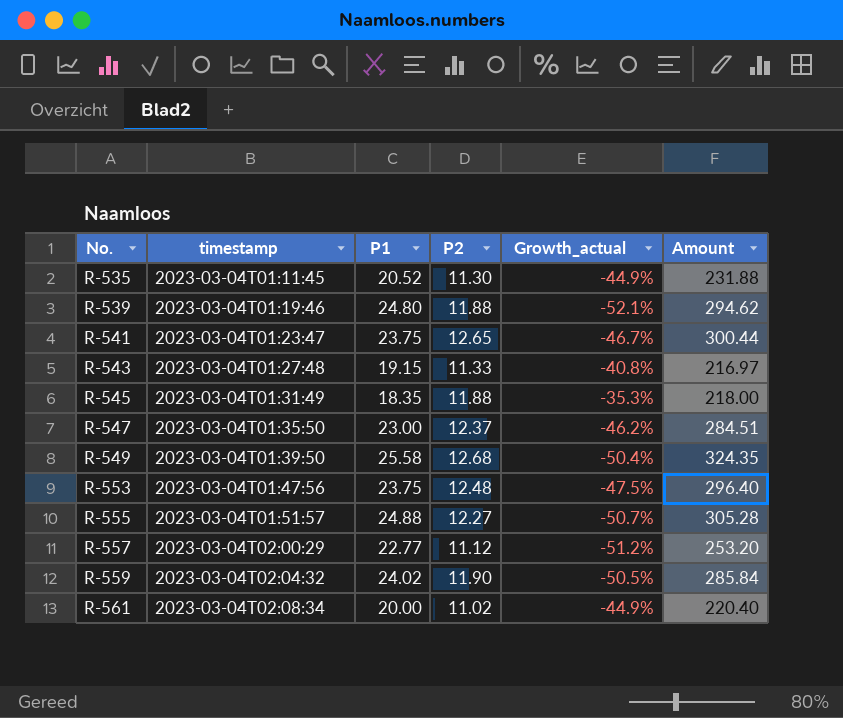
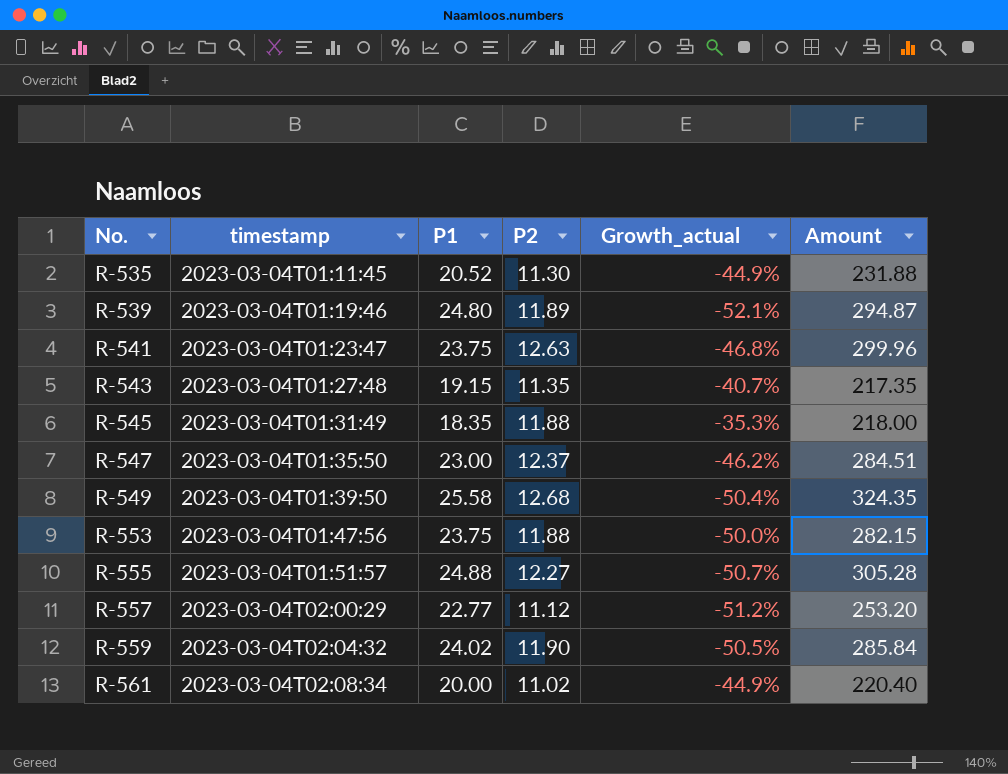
R-539 | P2: 11.88 -> 11.89
R-539 | Amount: 294.62 -> 294.87
R-541 | P2: 12.65 -> 12.63
R-541 | Growth_actual: -46.7% -> -46.8%
R-541 | Amount: 300.44 -> 299.96
R-543 | P2: 11.33 -> 11.35
R-543 | Growth_actual: -40.8% -> -40.7%
R-543 | Amount: 216.97 -> 217.35
R-553 | P2: 12.48 -> 11.88
R-553 | Growth_actual: -47.5% -> -50.0%
R-553 | Amount: 296.40 -> 282.15

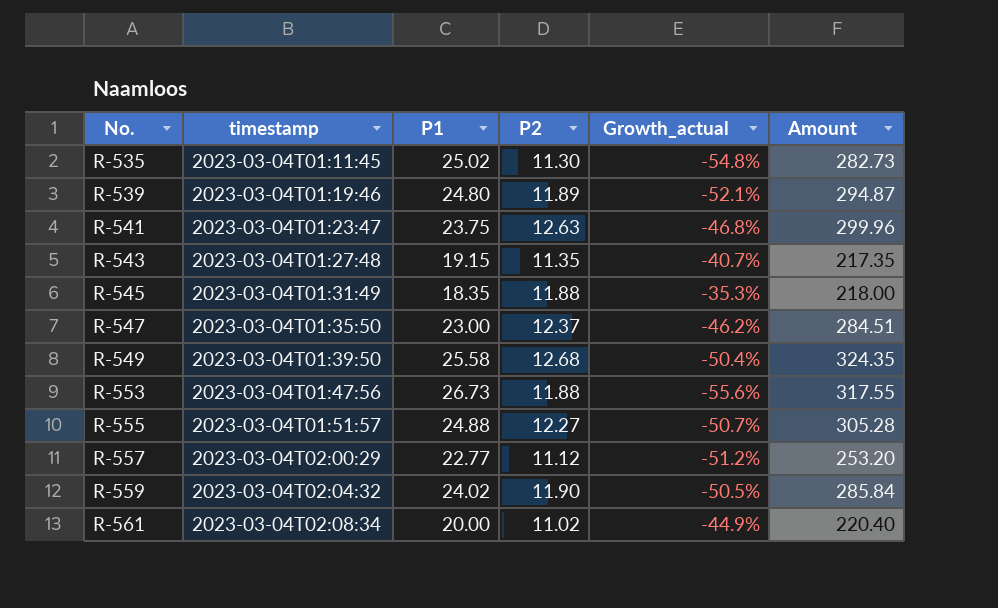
R-535 | P1: 20.52 -> 25.02
R-535 | Growth_actual: -44.9% -> -54.8%
R-535 | Amount: 231.88 -> 282.73
R-553 | P1: 23.75 -> 26.73
R-553 | Growth_actual: -50.0% -> -55.6%
R-553 | Amount: 282.15 -> 317.55

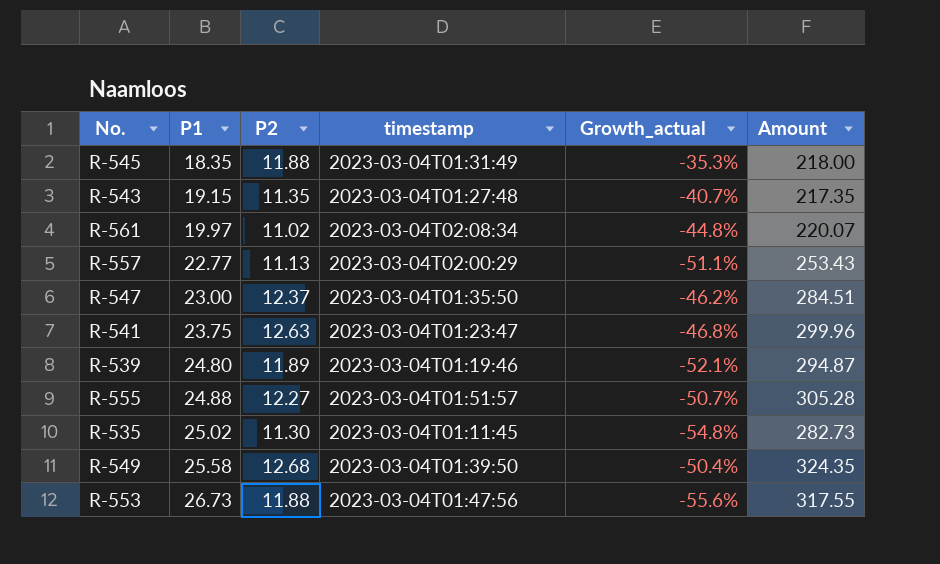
row order: No. ascending -> P1 ascending
column timestamp | position: 2 -> 4
row R-559: 2023-03-04T02:04:32 | 24.02 | 11.90 | -50.5% | 285.84 -> none
R-561 | P1: 20.00 -> 19.97
R-561 | Growth_actual: -44.9% -> -44.8%
R-561 | Amount: 220.40 -> 220.07
R-557 | P2: 11.12 -> 11.13
R-557 | Growth_actual: -51.2% -> -51.1%
R-557 | Amount: 253.20 -> 253.43

